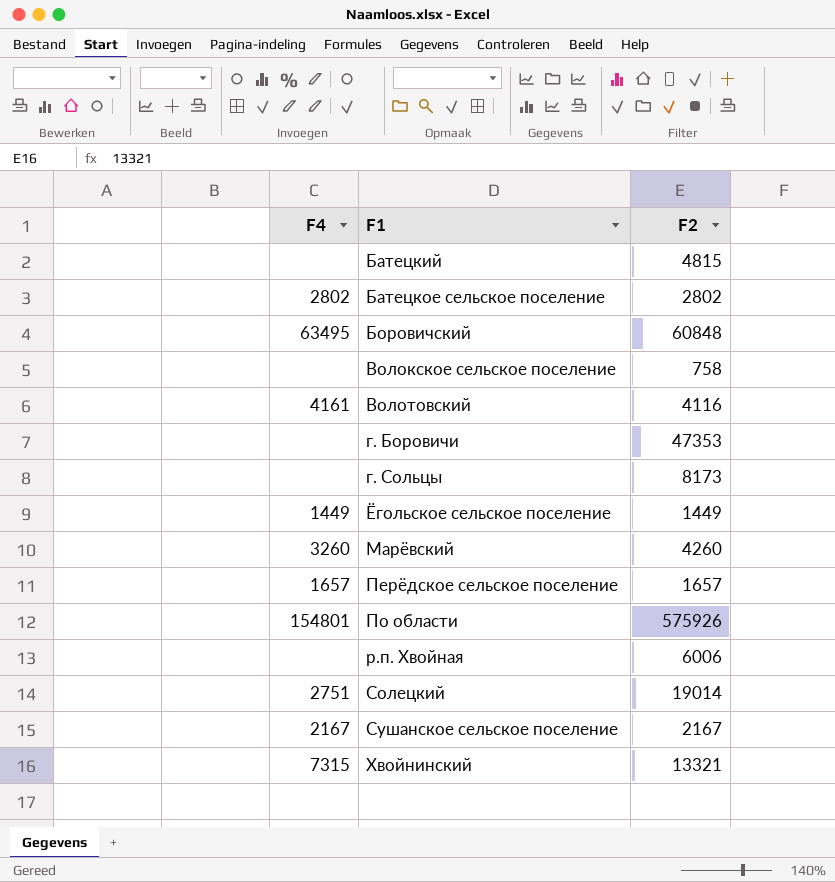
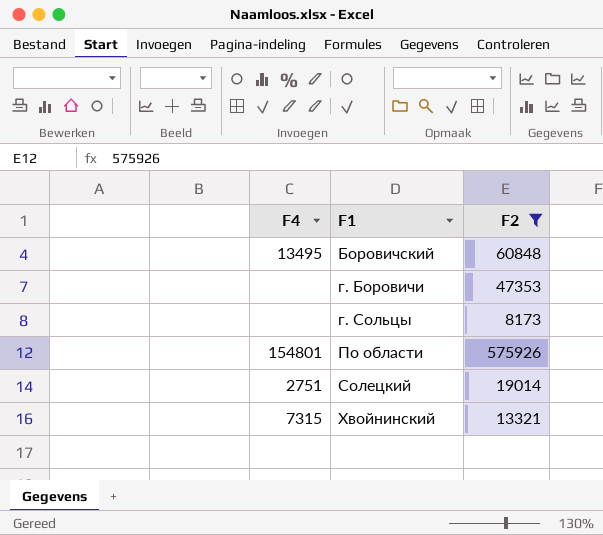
filter: none -> F2 >= 8173
Боровичский | F4: 63495 -> 13495

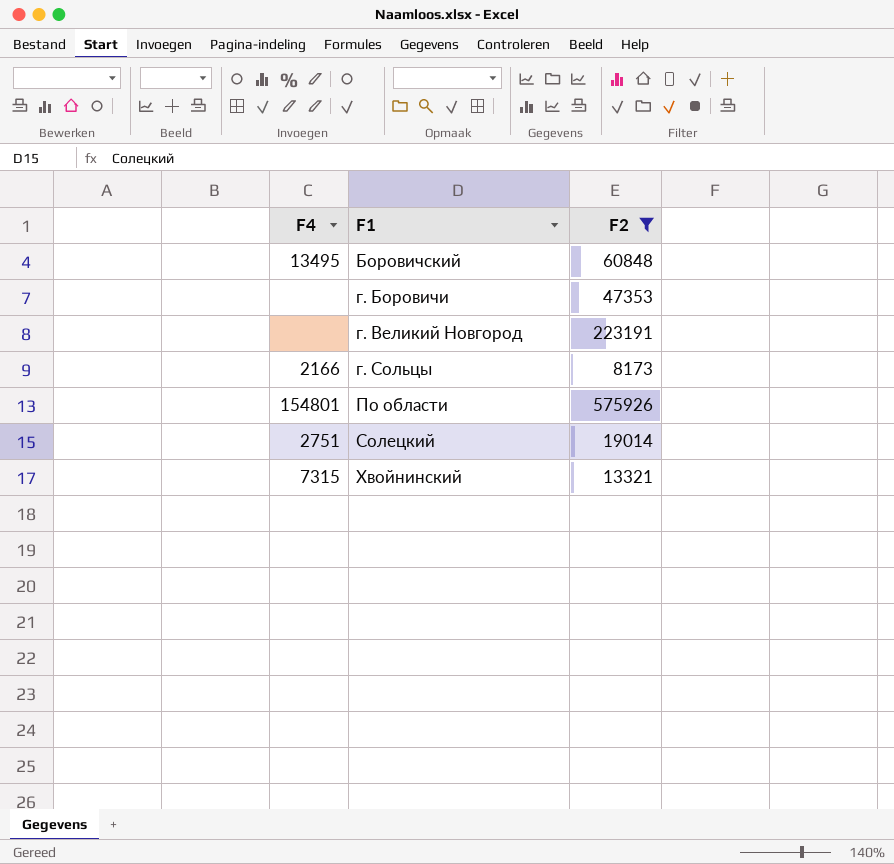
row г. Великий Новгород: none -> none | 223191
г. Сольцы | F4: none -> 2166

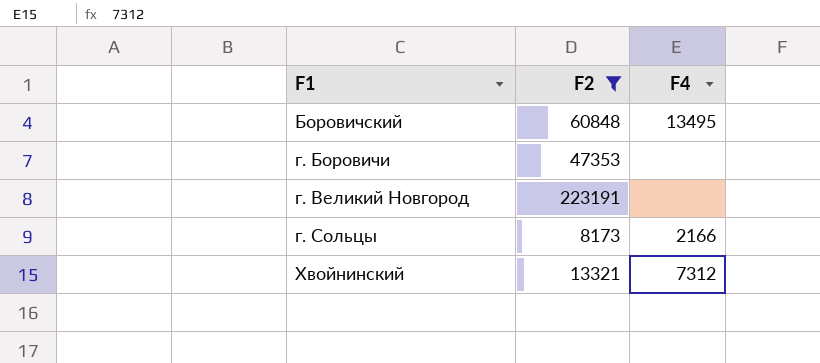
column F4 | position: 1 -> 3
row По области: 154801 | 575926 -> none
row Солецкий: 2751 | 19014 -> none
Хвойнинский | F4: 7315 -> 7312

